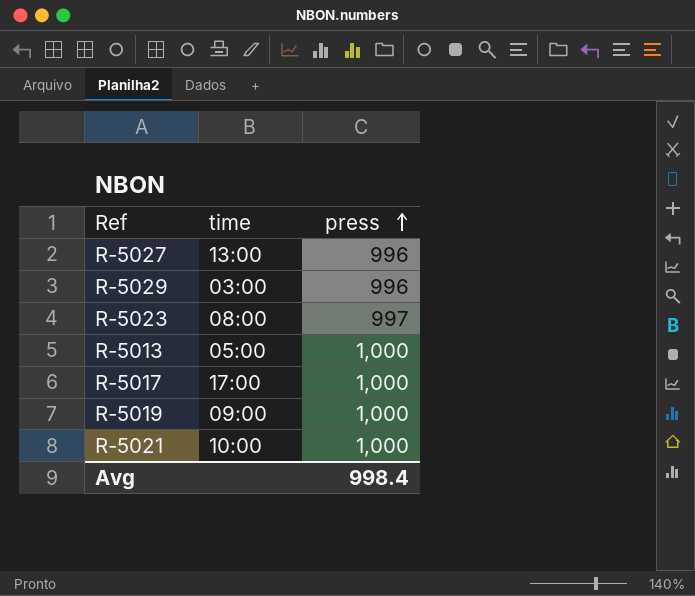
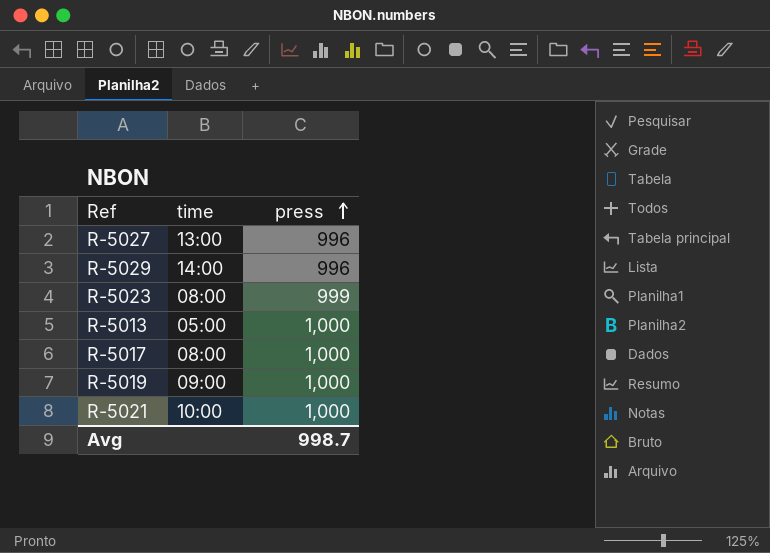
R-5029 | time: 03:00 -> 14:00
R-5023 | press: 997 -> 999
R-5017 | time: 17:00 -> 08:00
Avg | press: 998.4 -> 998.7

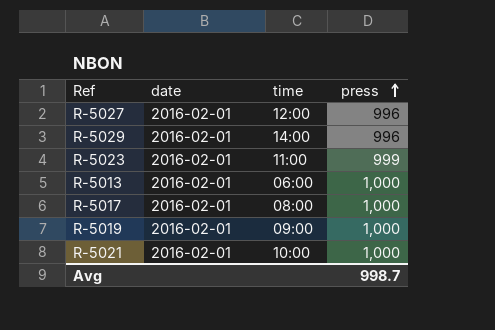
column date | position: none -> 2
R-5027 | time: 13:00 -> 12:00
R-5023 | time: 08:00 -> 11:00
R-5013 | time: 05:00 -> 06:00

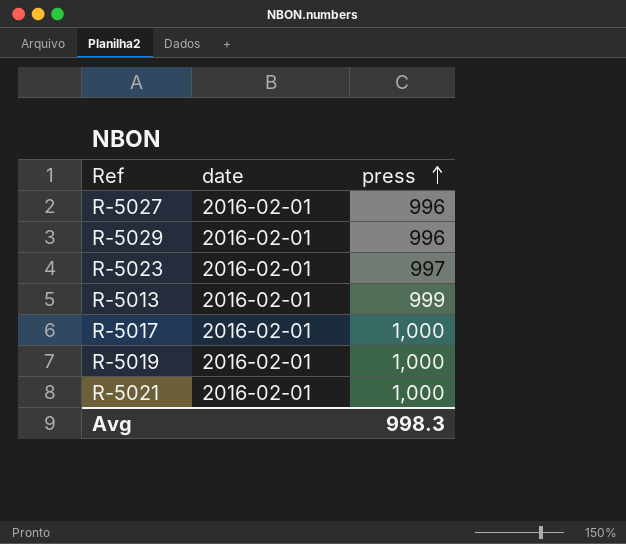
column time | position: 3 -> none
R-5023 | press: 999 -> 997
R-5013 | press: 1,000 -> 999
Avg | press: 998.7 -> 998.3

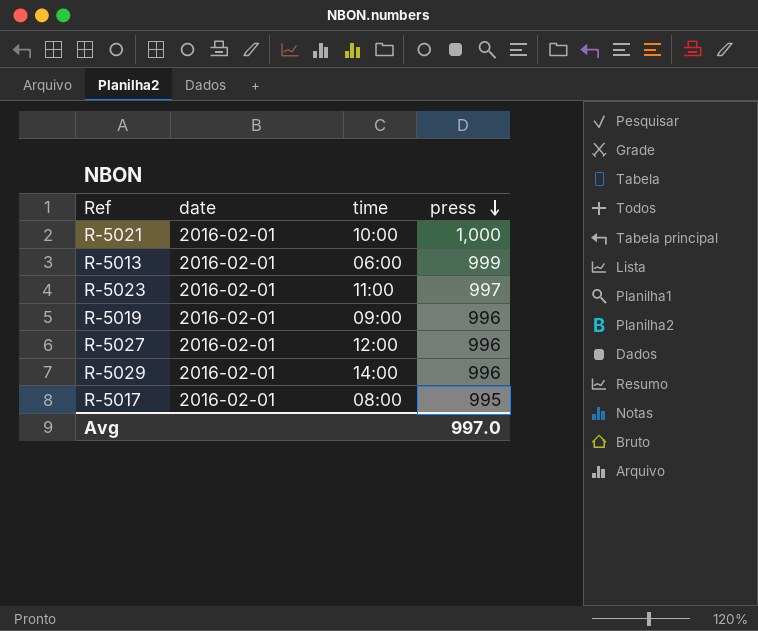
row order: press ascending -> press descending
column time | position: none -> 3
R-5019 | press: 1,000 -> 996
R-5017 | press: 1,000 -> 995
Avg | press: 998.3 -> 997.0

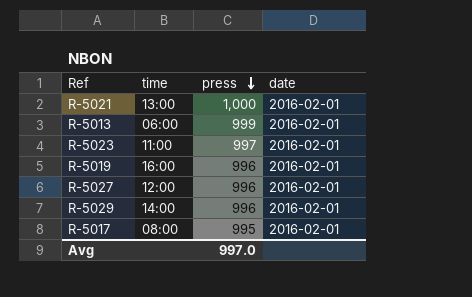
column date | position: 2 -> 4
R-5021 | time: 10:00 -> 13:00
R-5019 | time: 09:00 -> 16:00

